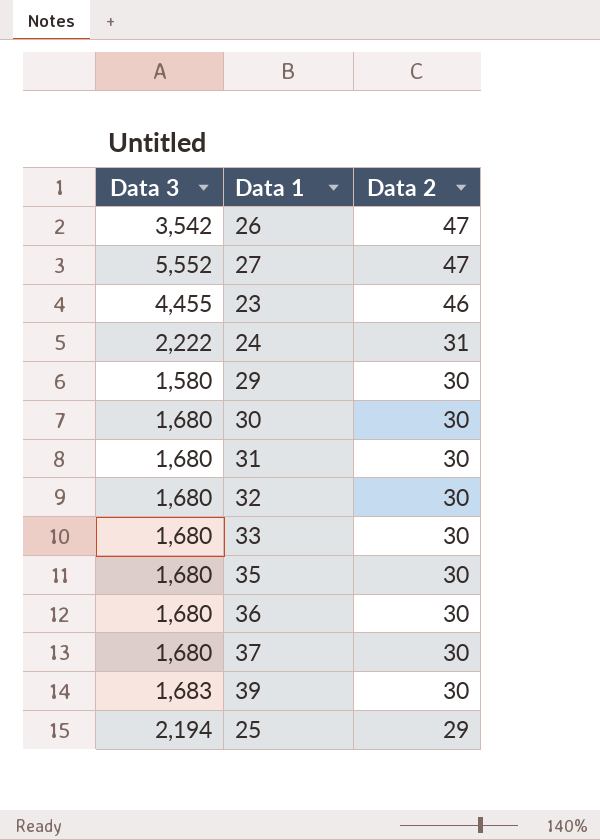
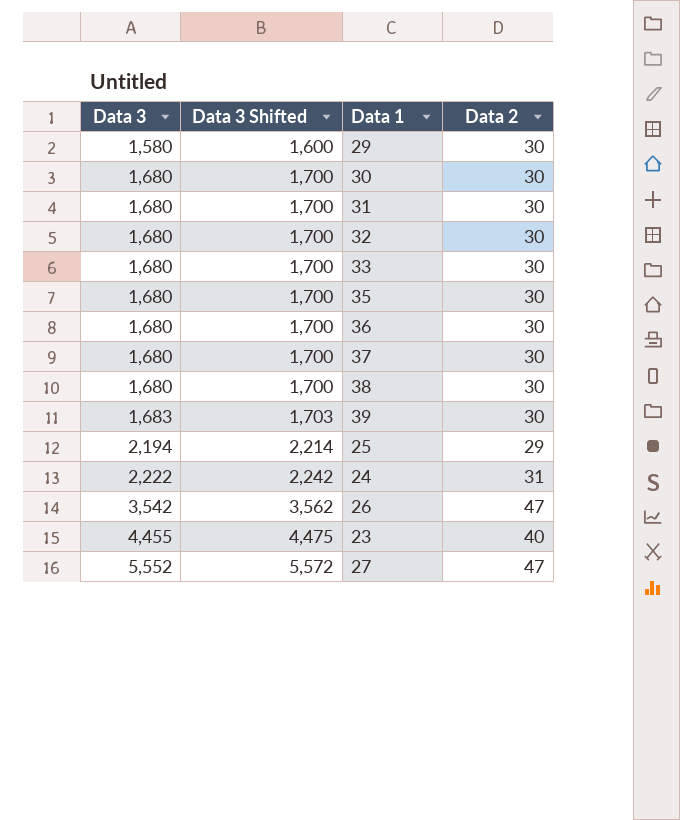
row order: Data 2 descending -> Data 3 ascending
column Data 3 Shifted | formula: none -> [Data 3] + 20
row 38: none -> 1,680 | 1,700 | 30
23 | Data 2: 46 -> 40

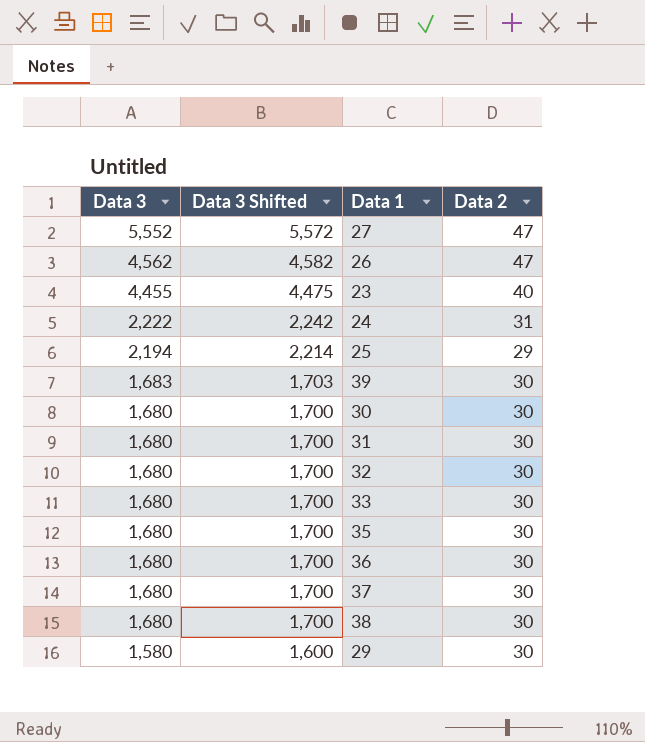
row order: Data 3 ascending -> Data 3 descending
26 | Data 3: 3,542 -> 4,562
26 | Data 3 Shifted: 3,562 -> 4,582

